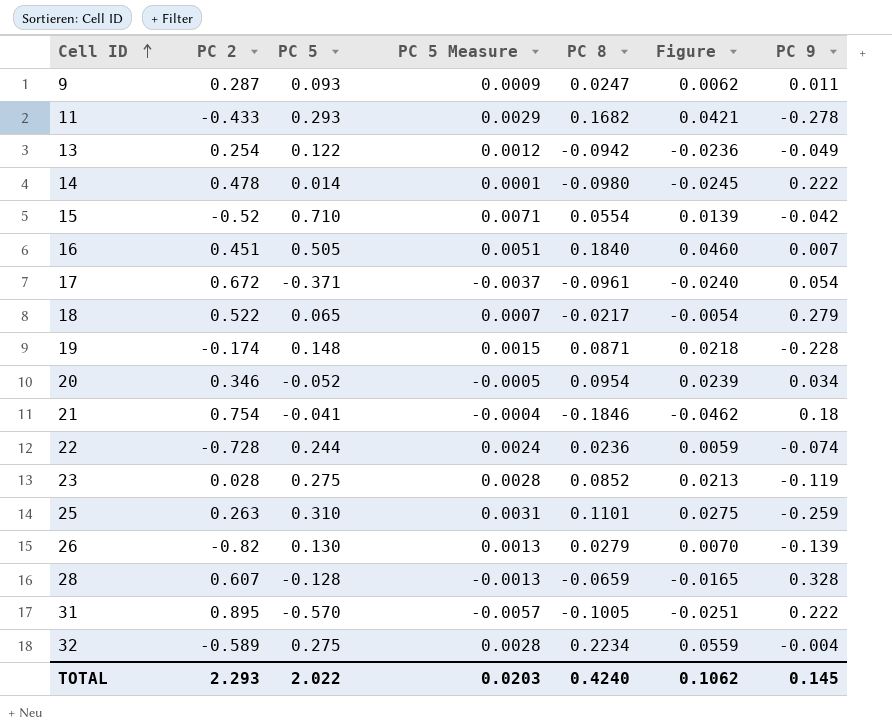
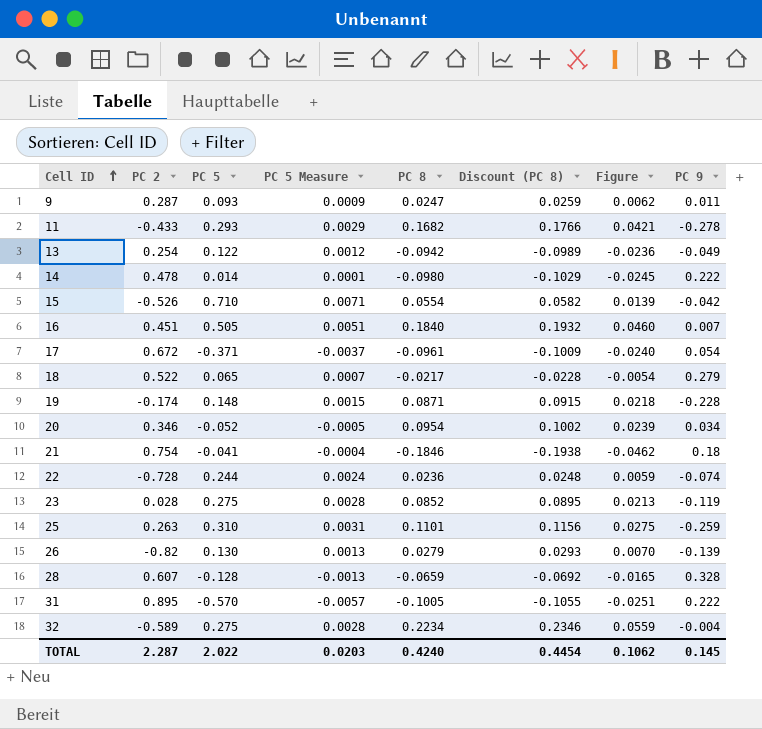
column Discount (PC 8) | formula: none -> [PC 8] * 1.05
15 | PC 2: -0.52 -> -0.526
TOTAL | PC 2: 2.293 -> 2.287

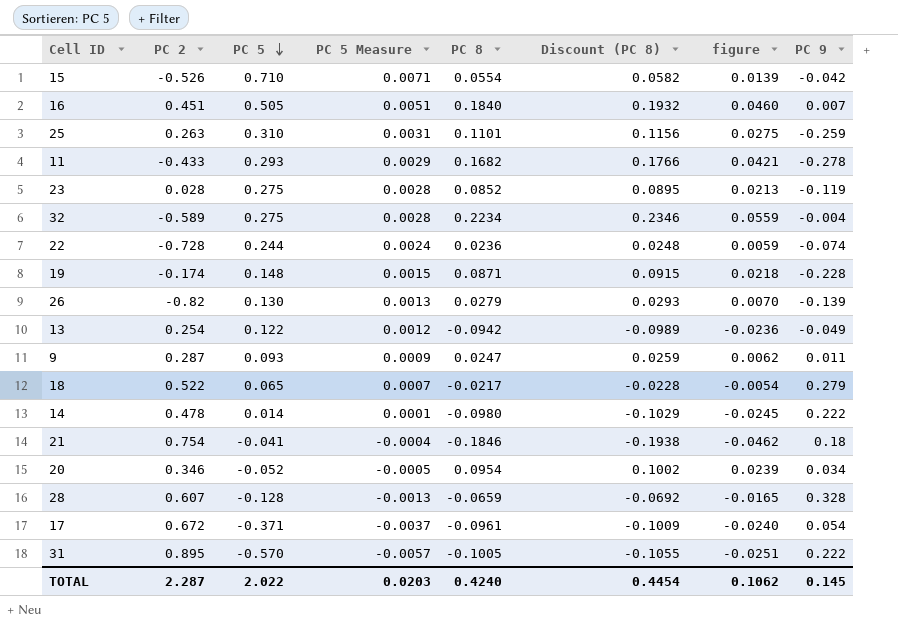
row order: Cell ID ascending -> PC 5 descending
column name: Figure -> figure

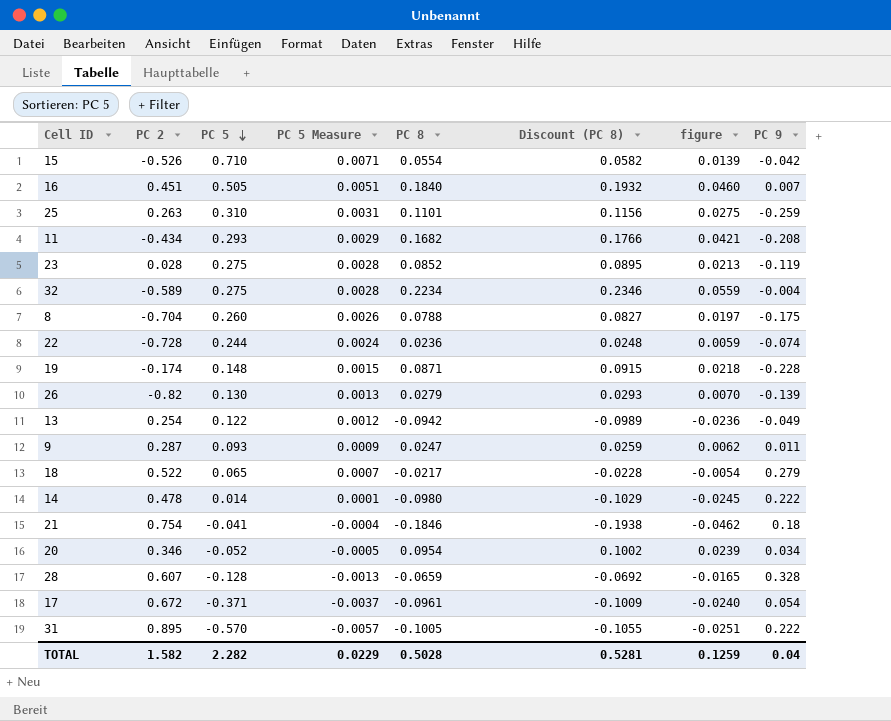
11 | PC 2: -0.433 -> -0.434
11 | PC 9: -0.278 -> -0.208
row 8: none -> -0.704 | 0.260 | 0.0026 | 0.0788 | 0.0827 | 0.0197 | -0.175
TOTAL | PC 2: 2.287 -> 1.582
TOTAL | PC 5: 2.022 -> 2.282
TOTAL | PC 5 Measure: 0.0203 -> 0.0229
TOTAL | PC 8: 0.4240 -> 0.5028
TOTAL | Discount (PC 8): 0.4454 -> 0.5281
TOTAL | figure: 0.1062 -> 0.1259
TOTAL | PC 9: 0.145 -> 0.04

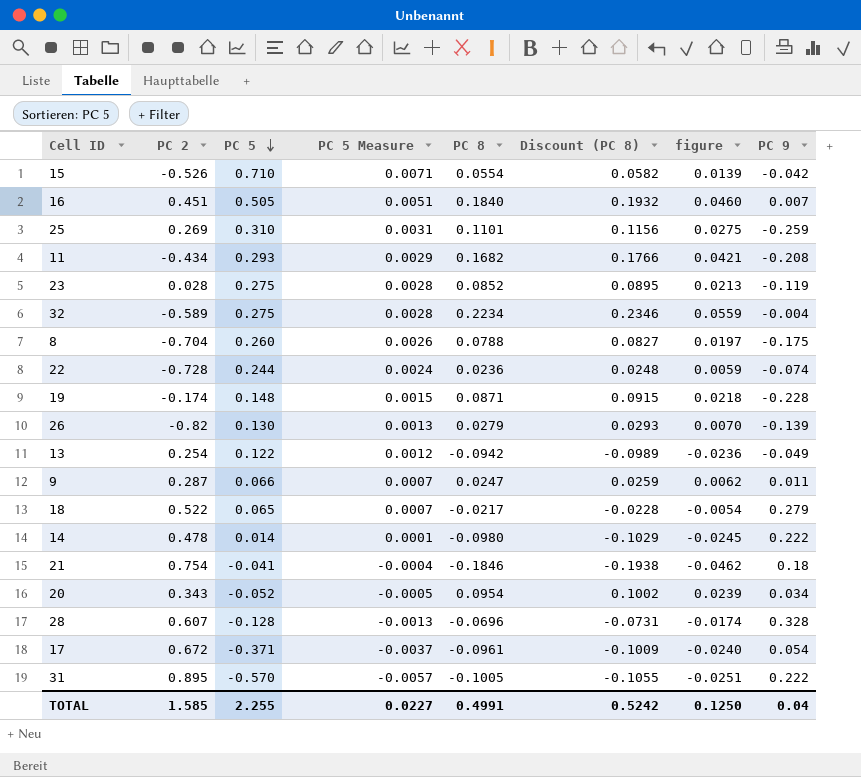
25 | PC 2: 0.263 -> 0.269
9 | PC 5: 0.093 -> 0.066
9 | PC 5 Measure: 0.0009 -> 0.0007
20 | PC 2: 0.346 -> 0.343
28 | PC 8: -0.0659 -> -0.0696
28 | Discount (PC 8): -0.0692 -> -0.0731
28 | figure: -0.0165 -> -0.0174
TOTAL | PC 2: 1.582 -> 1.585
TOTAL | PC 5: 2.282 -> 2.255
TOTAL | PC 5 Measure: 0.0229 -> 0.0227
TOTAL | PC 8: 0.5028 -> 0.4991
TOTAL | Discount (PC 8): 0.5281 -> 0.5242
TOTAL | figure: 0.1259 -> 0.1250

